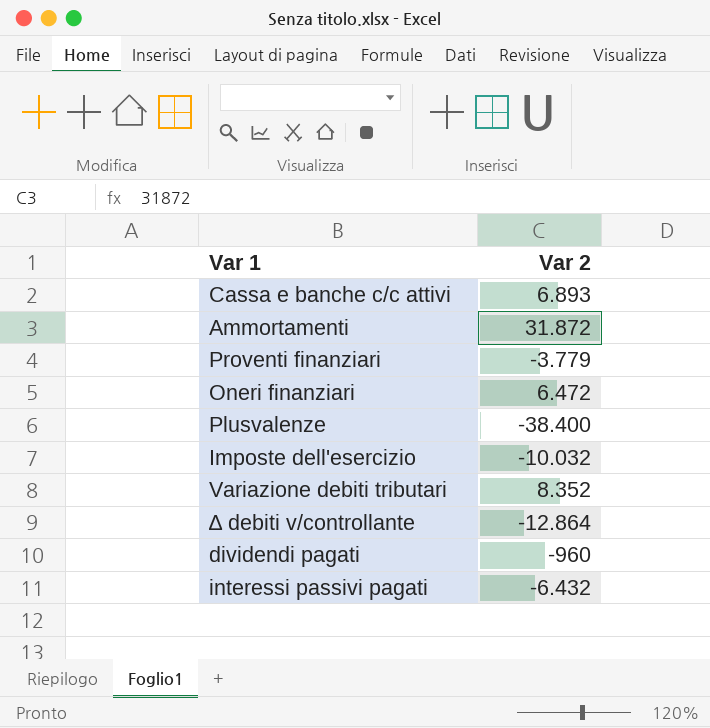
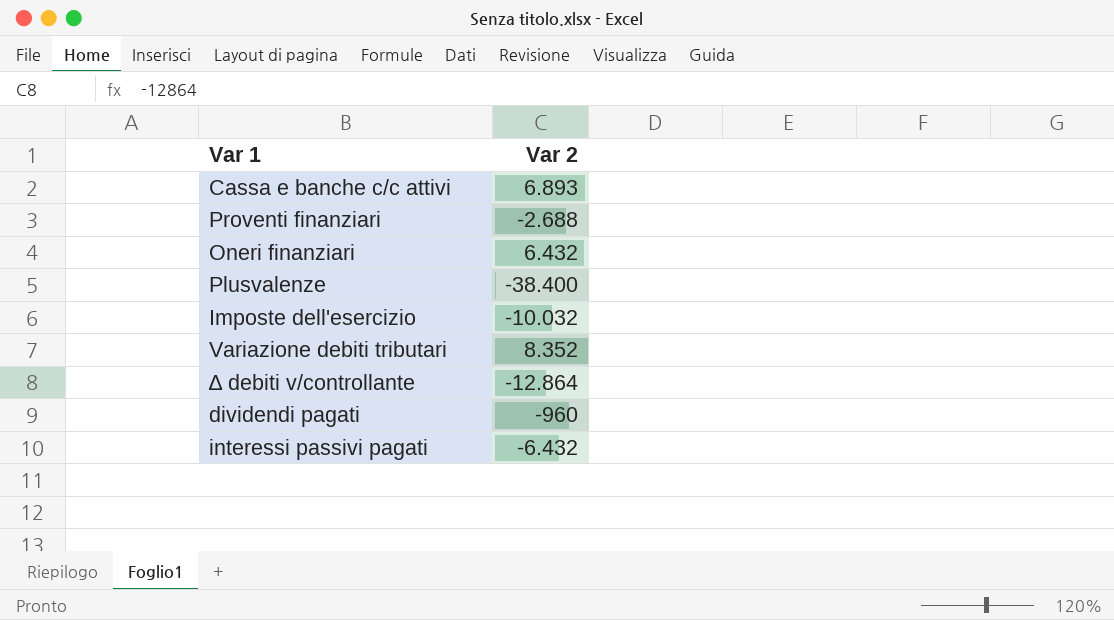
row Ammortamenti: 31.872 -> none
Proventi finanziari | Var 2: -3.779 -> -2.688
Oneri finanziari | Var 2: 6.472 -> 6.432

